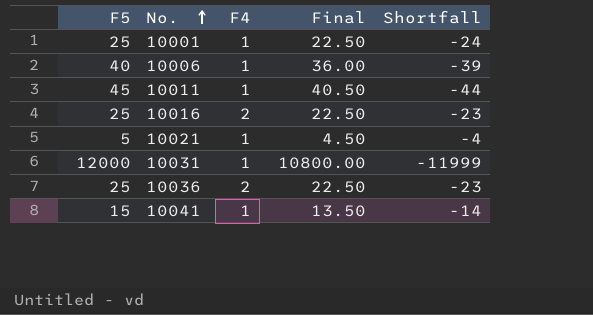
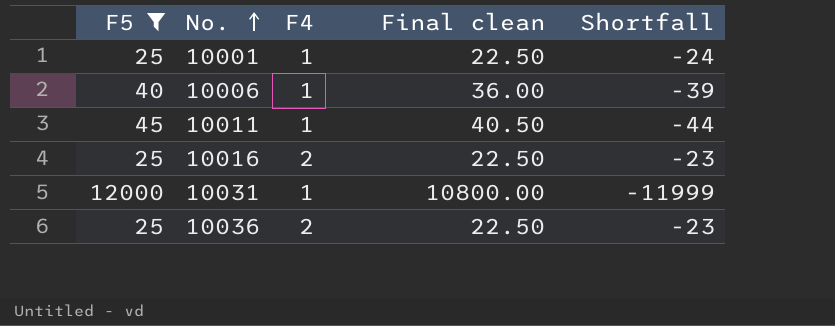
filter: none -> F5 >= 25
column name: Final -> Final clean

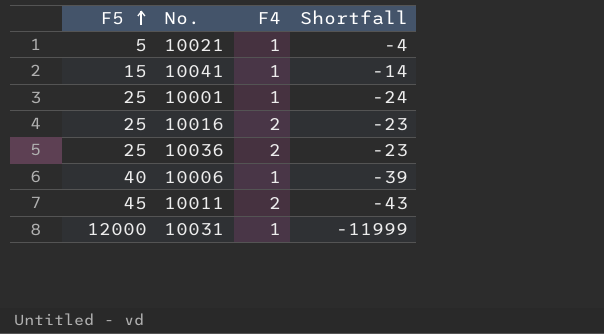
filter: F5 >= 25 -> none
row order: No. ascending -> F5 ascending
column Final clean | formula: [F5] * 0.9 -> none
10011 | F4: 1 -> 2
10011 | Shortfall: -44 -> -43

